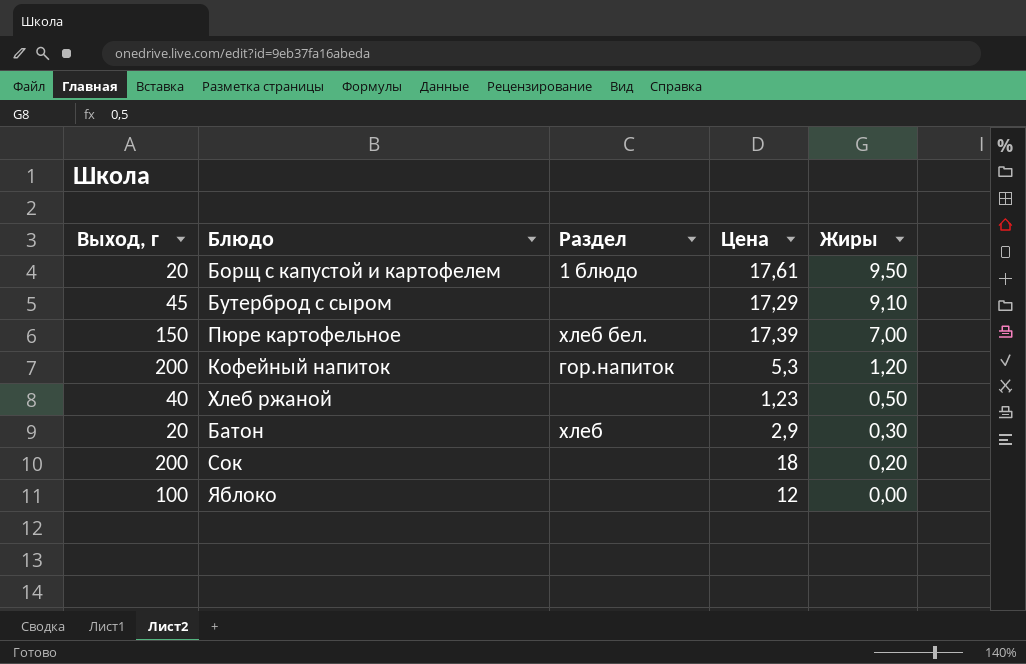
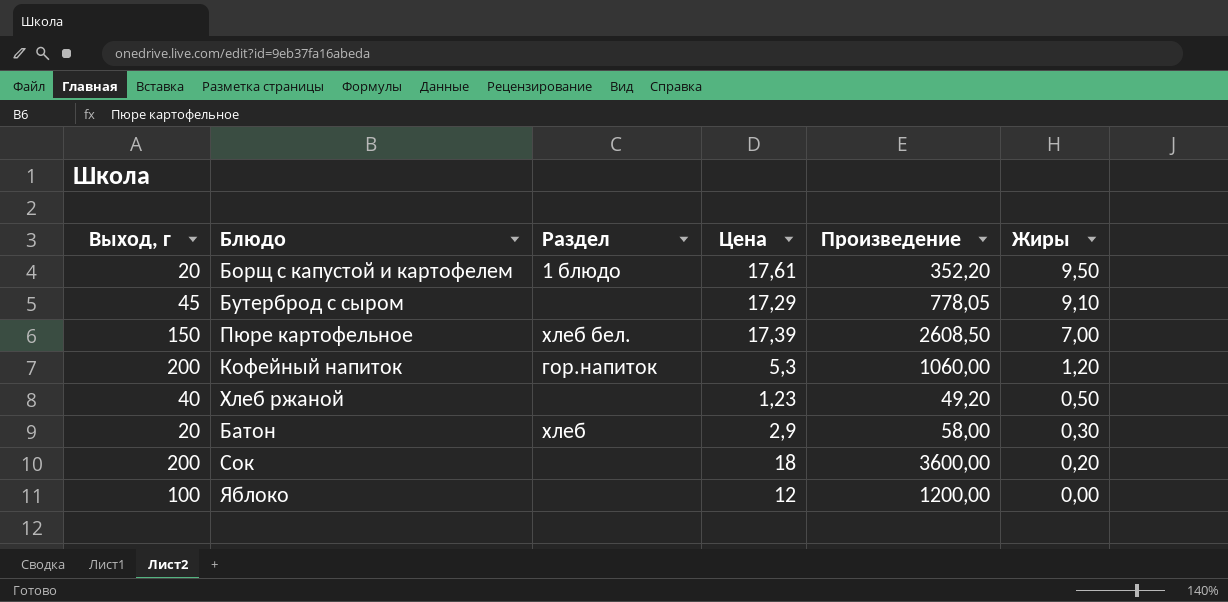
column Произведение | formula: none -> [Выход, г] * [Цена]

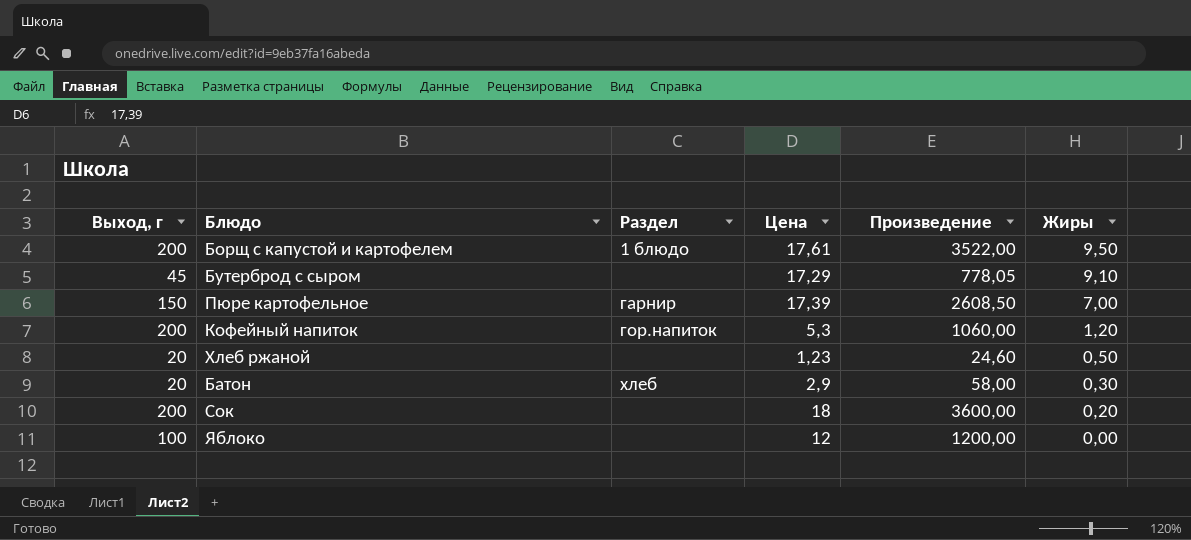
Борщ с капустой и картофелем | Выход, г: 20 -> 200
Борщ с капустой и картофелем | Произведение: 352,20 -> 3522,00
Пюре картофельное | Раздел: хлеб бел. -> гарнир
Хлеб ржаной | Выход, г: 40 -> 20
Хлеб ржаной | Произведение: 49,20 -> 24,60

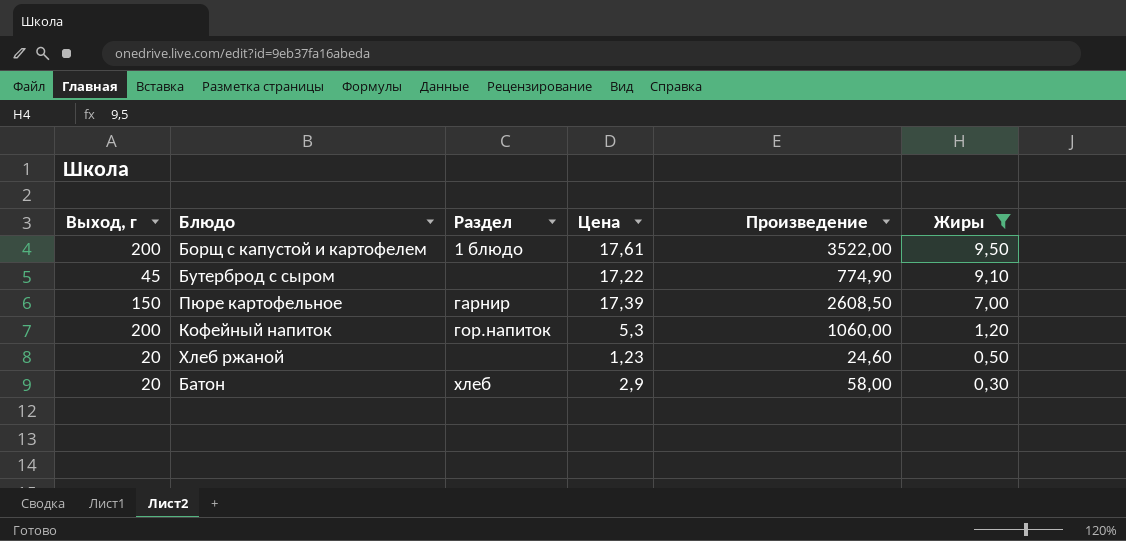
filter: none -> Жиры >= 0,30
Бутерброд с сыром | Цена: 17,29 -> 17,22
Бутерброд с сыром | Произведение: 778,05 -> 774,90

